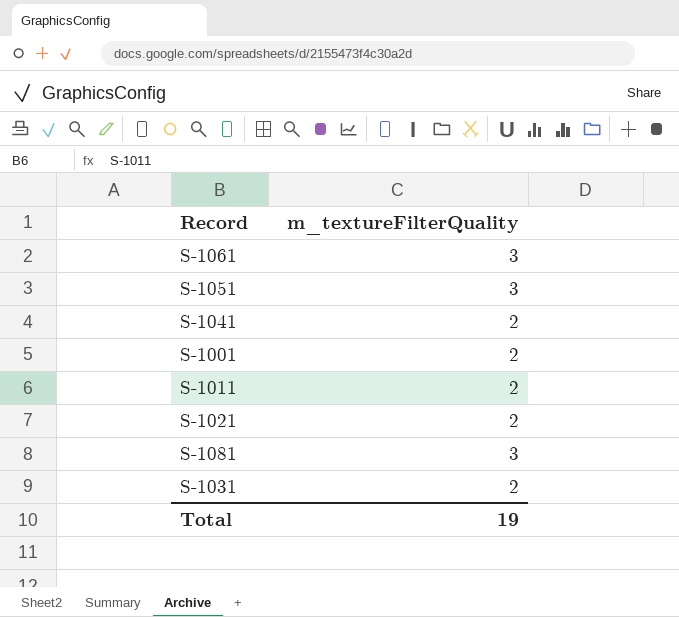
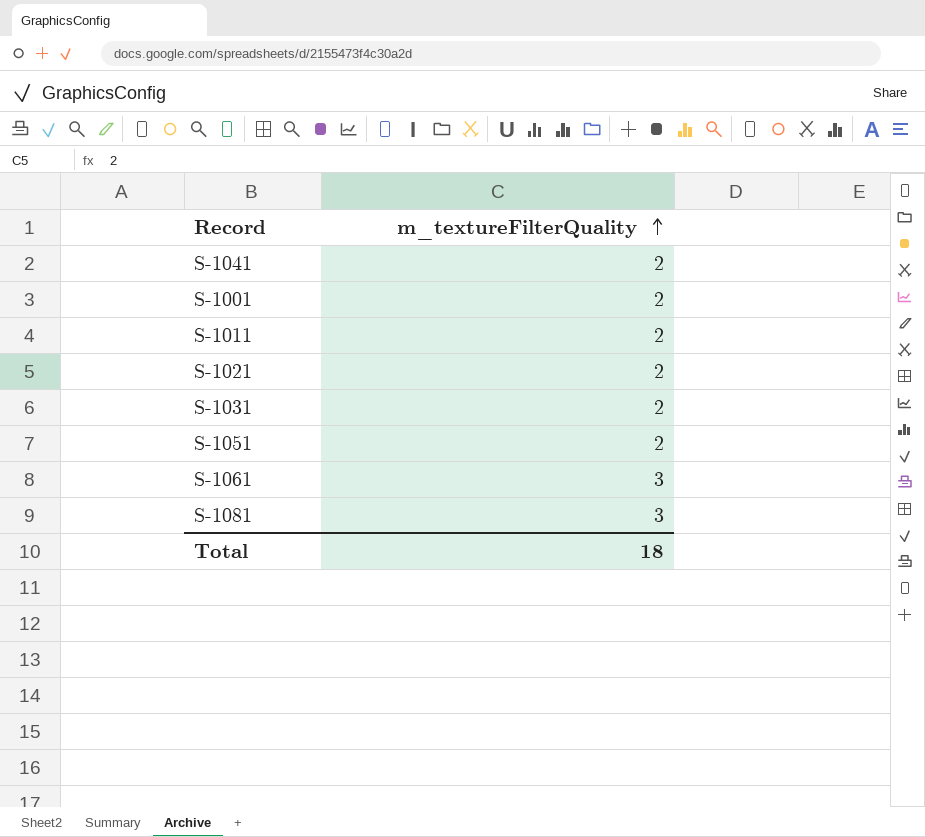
row order: none -> m_textureFilterQuality ascending
S-1051 | m_textureFilterQuality: 3 -> 2
Total | m_textureFilterQuality: 19 -> 18

